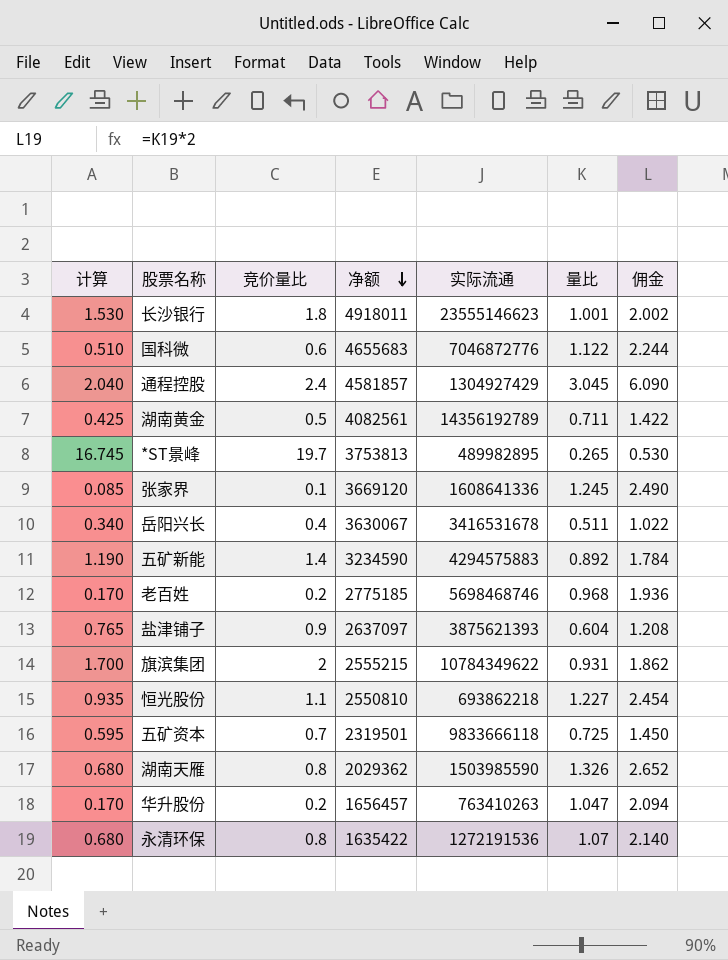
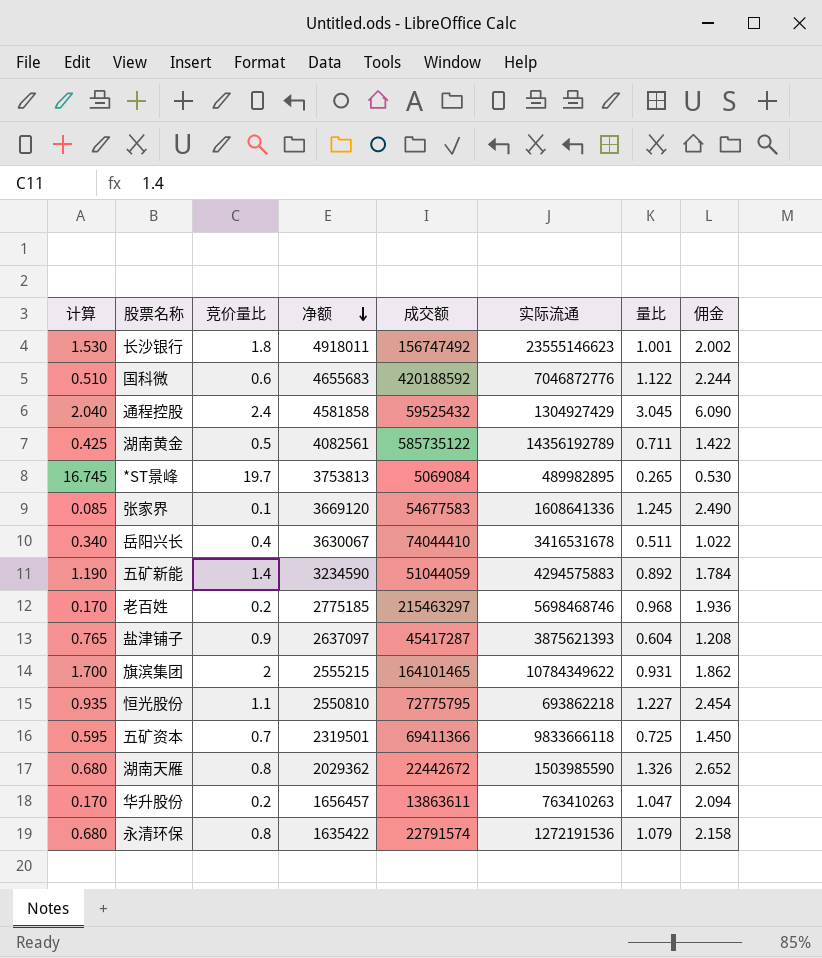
column 成交额 | position: none -> 5
通程控股 | 净额: 4581857 -> 4581858
永清环保 | 量比: 1.07 -> 1.079
永清环保 | 佣金: 2.140 -> 2.158

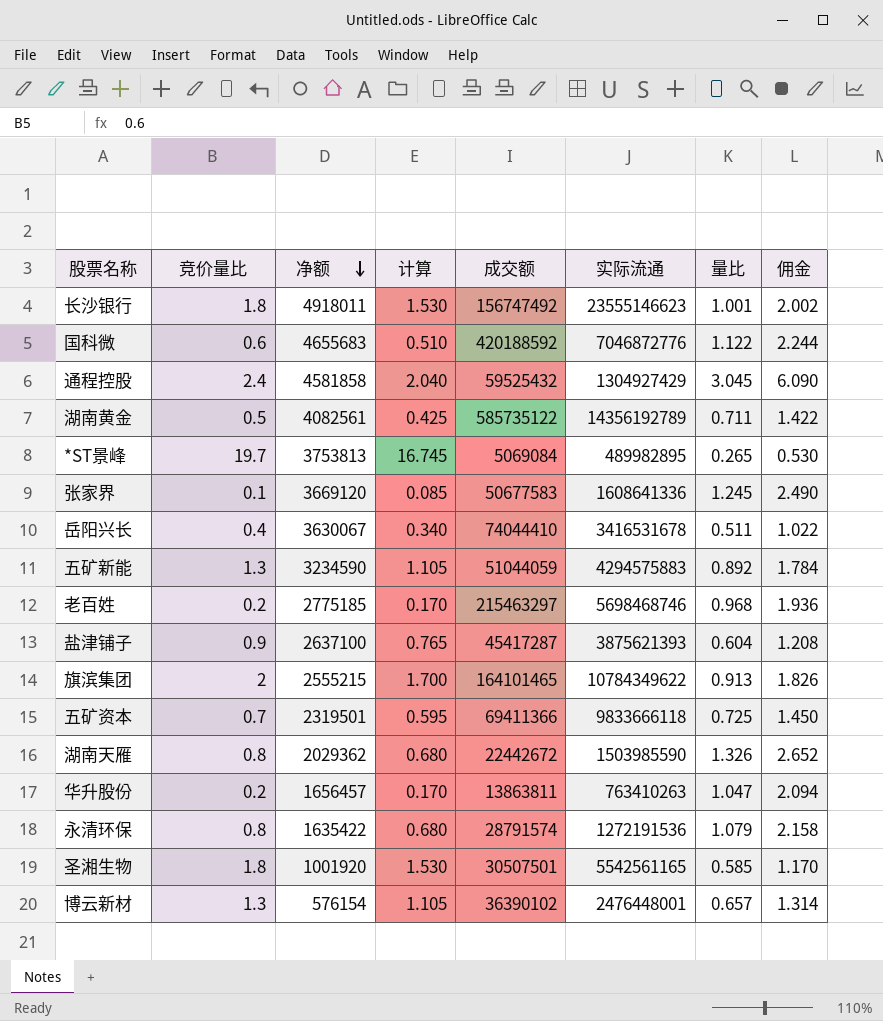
column 计算 | position: 1 -> 4
row 恒光股份: 0.935 | 1.1 | 2550810 | 72775795 | 693862218 | 1.227 | 2.454 -> none
张家界 | 成交额: 54677583 -> 50677583
五矿新能 | 竞价量比: 1.4 -> 1.3
五矿新能 | 计算: 1.190 -> 1.105
盐津铺子 | 净额: 2637097 -> 2637100
旗滨集团 | 量比: 0.931 -> 0.913
旗滨集团 | 佣金: 1.862 -> 1.826
华升股份 | 成交额: 13863611 -> 13863811
永清环保 | 成交额: 22791574 -> 28791574
row 圣湘生物: none -> 1.8 | 1001920 | 1.530 | 30507501 | 5542561165 | 0.585 | 1.170
row 博云新材: none -> 1.3 | 576154 | 1.105 | 36390102 | 2476448001 | 0.657 | 1.314

